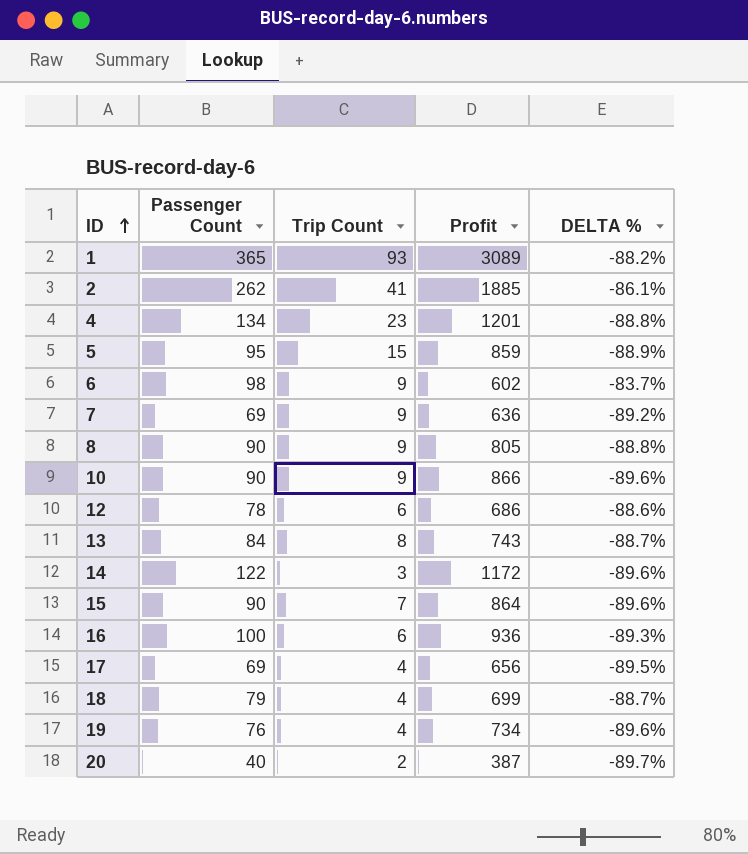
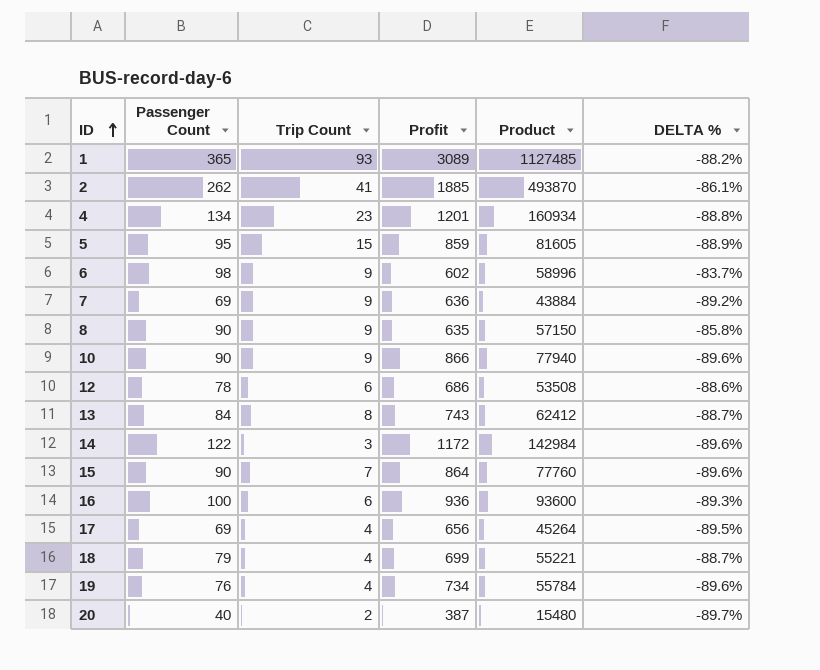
column Product | formula: none -> [Passenger Count] * [Profit]
8 | Profit: 805 -> 635
8 | DELTA %: -88.8% -> -85.8%

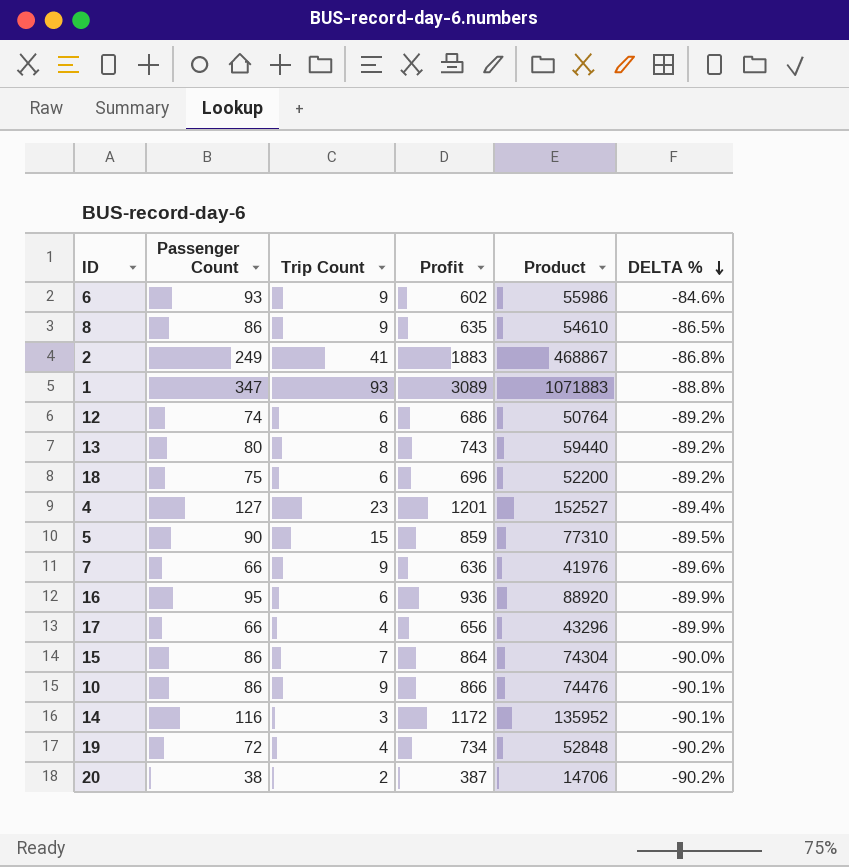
row order: ID ascending -> DELTA % descending
6 | Passenger Count: 98 -> 93
6 | Product: 58996 -> 55986
6 | DELTA %: -83.7% -> -84.6%
8 | Passenger Count: 90 -> 86
8 | Product: 57150 -> 54610
8 | DELTA %: -85.8% -> -86.5%
2 | Passenger Count: 262 -> 249
2 | Profit: 1885 -> 1883
2 | Product: 493870 -> 468867
2 | DELTA %: -86.1% -> -86.8%
1 | Passenger Count: 365 -> 347
1 | Product: 1127485 -> 1071883
1 | DELTA %: -88.2% -> -88.8%
12 | Passenger Count: 78 -> 74
12 | Product: 53508 -> 50764
12 | DELTA %: -88.6% -> -89.2%
13 | Passenger Count: 84 -> 80
13 | Product: 62412 -> 59440
13 | DELTA %: -88.7% -> -89.2%
18 | Passenger Count: 79 -> 75
18 | Trip Count: 4 -> 6
18 | Profit: 699 -> 696
18 | Product: 55221 -> 52200
18 | DELTA %: -88.7% -> -89.2%
4 | Passenger Count: 134 -> 127
4 | Product: 160934 -> 152527
4 | DELTA %: -88.8% -> -89.4%
5 | Passenger Count: 95 -> 90
5 | Product: 81605 -> 77310
5 | DELTA %: -88.9% -> -89.5%
7 | Passenger Count: 69 -> 66
7 | Product: 43884 -> 41976
7 | DELTA %: -89.2% -> -89.6%
16 | Passenger Count: 100 -> 95
16 | Product: 93600 -> 88920
16 | DELTA %: -89.3% -> -89.9%
17 | Passenger Count: 69 -> 66
17 | Product: 45264 -> 43296
17 | DELTA %: -89.5% -> -89.9%
15 | Passenger Count: 90 -> 86
15 | Product: 77760 -> 74304
15 | DELTA %: -89.6% -> -90.0%
10 | Passenger Count: 90 -> 86
10 | Product: 77940 -> 74476
10 | DELTA %: -89.6% -> -90.1%
14 | Passenger Count: 122 -> 116
14 | Product: 142984 -> 135952
14 | DELTA %: -89.6% -> -90.1%
19 | Passenger Count: 76 -> 72
19 | Product: 55784 -> 52848
19 | DELTA %: -89.6% -> -90.2%
20 | Passenger Count: 40 -> 38
20 | Product: 15480 -> 14706
20 | DELTA %: -89.7% -> -90.2%

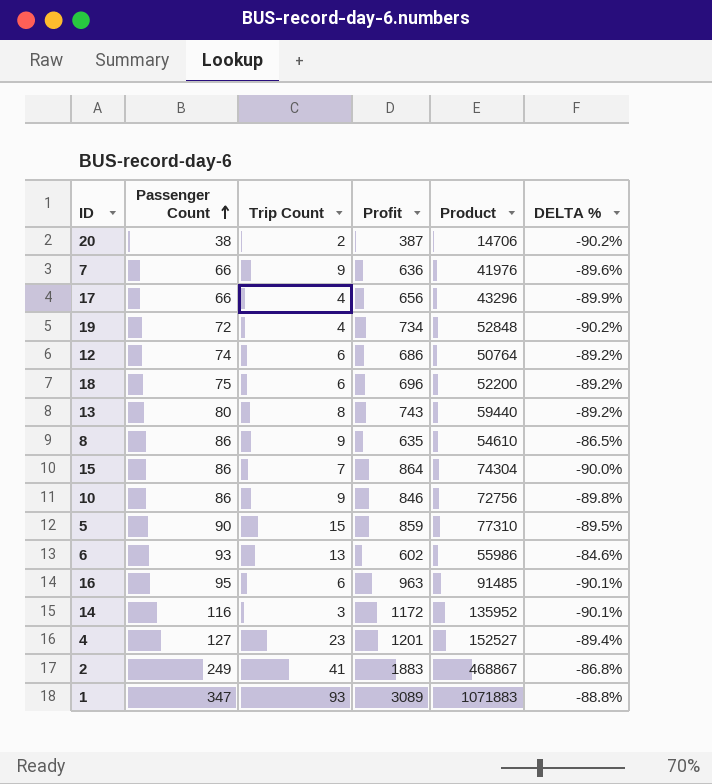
row order: DELTA % descending -> Passenger Count ascending
10 | Profit: 866 -> 846
10 | Product: 74476 -> 72756
10 | DELTA %: -90.1% -> -89.8%
6 | Trip Count: 9 -> 13
16 | Profit: 936 -> 963
16 | Product: 88920 -> 91485
16 | DELTA %: -89.9% -> -90.1%

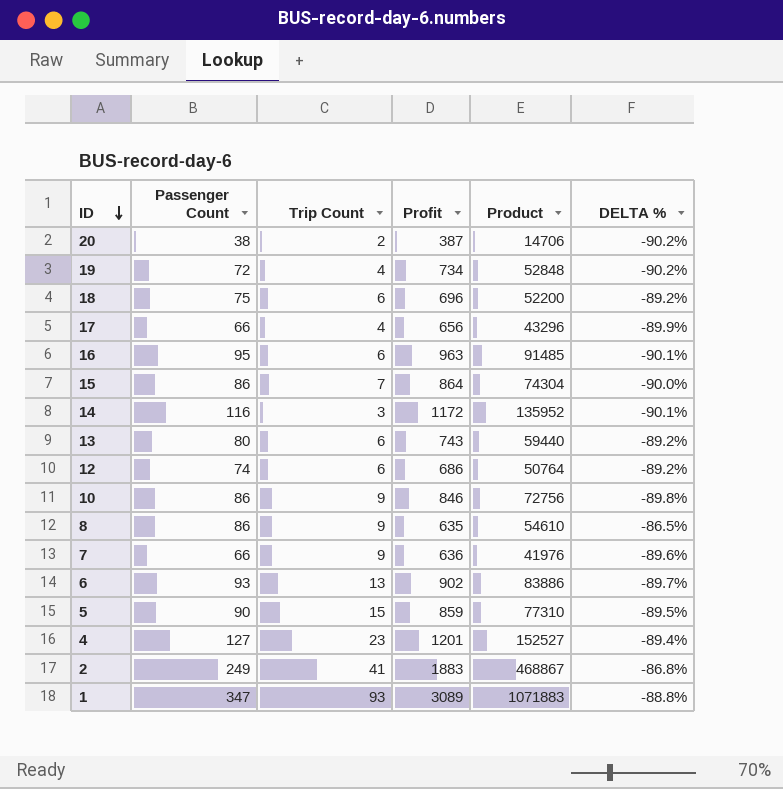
row order: Passenger Count ascending -> ID descending
13 | Trip Count: 8 -> 6
6 | Profit: 602 -> 902
6 | Product: 55986 -> 83886
6 | DELTA %: -84.6% -> -89.7%

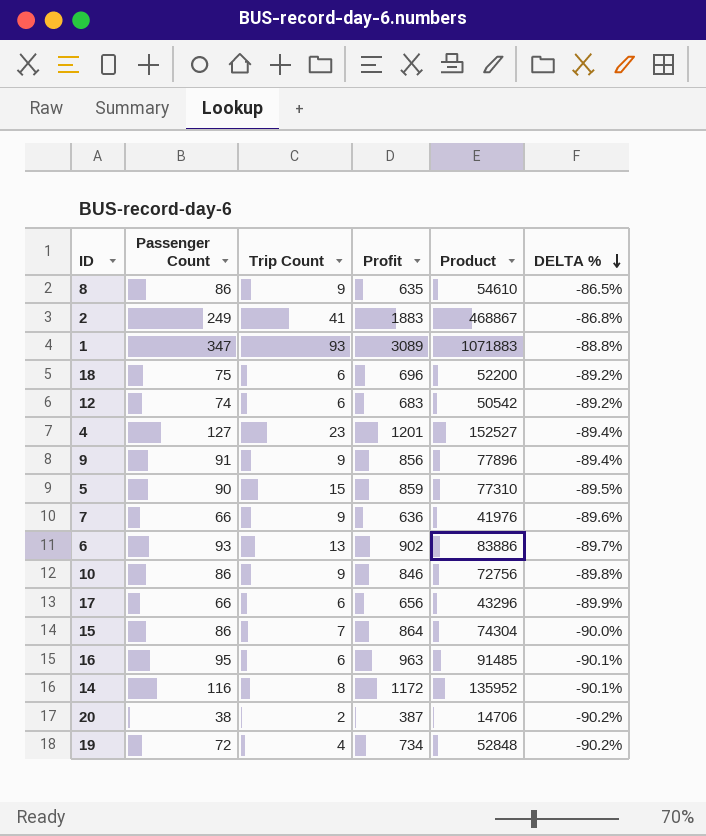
row order: ID descending -> DELTA % descending
row 13: 80 | 6 | 743 | 59440 | -89.2% -> none
12 | Profit: 686 -> 683
12 | Product: 50764 -> 50542
row 9: none -> 91 | 9 | 856 | 77896 | -89.4%
17 | Trip Count: 4 -> 6
14 | Trip Count: 3 -> 8

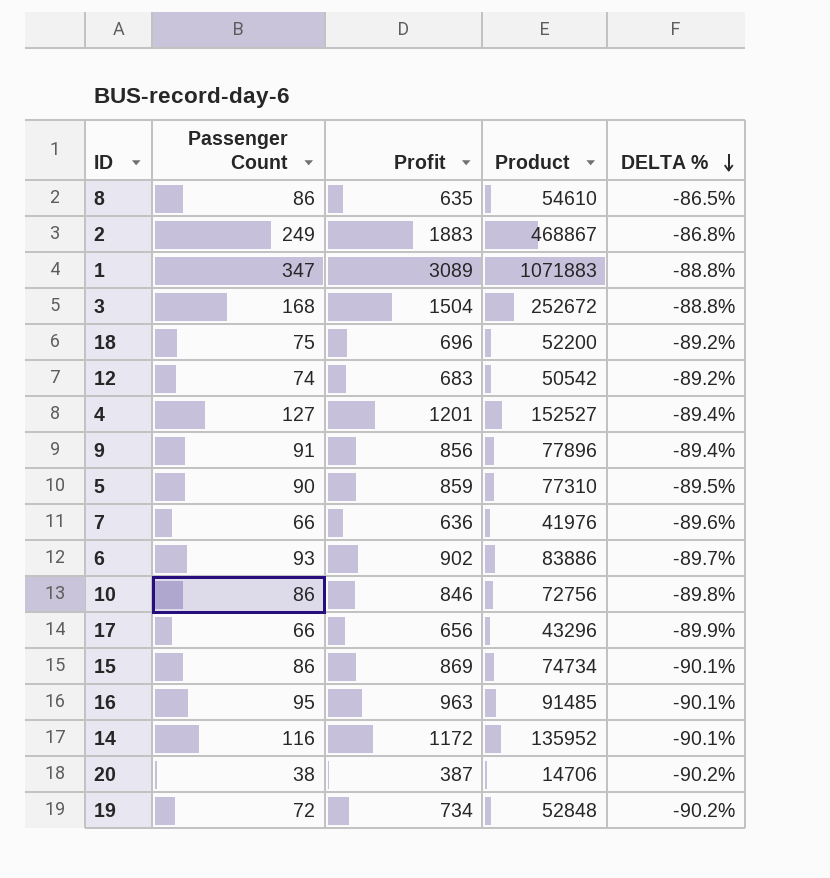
column Trip Count | position: 3 -> none
row 3: none -> 168 | 1504 | 252672 | -88.8%
15 | Profit: 864 -> 869
15 | Product: 74304 -> 74734
15 | DELTA %: -90.0% -> -90.1%

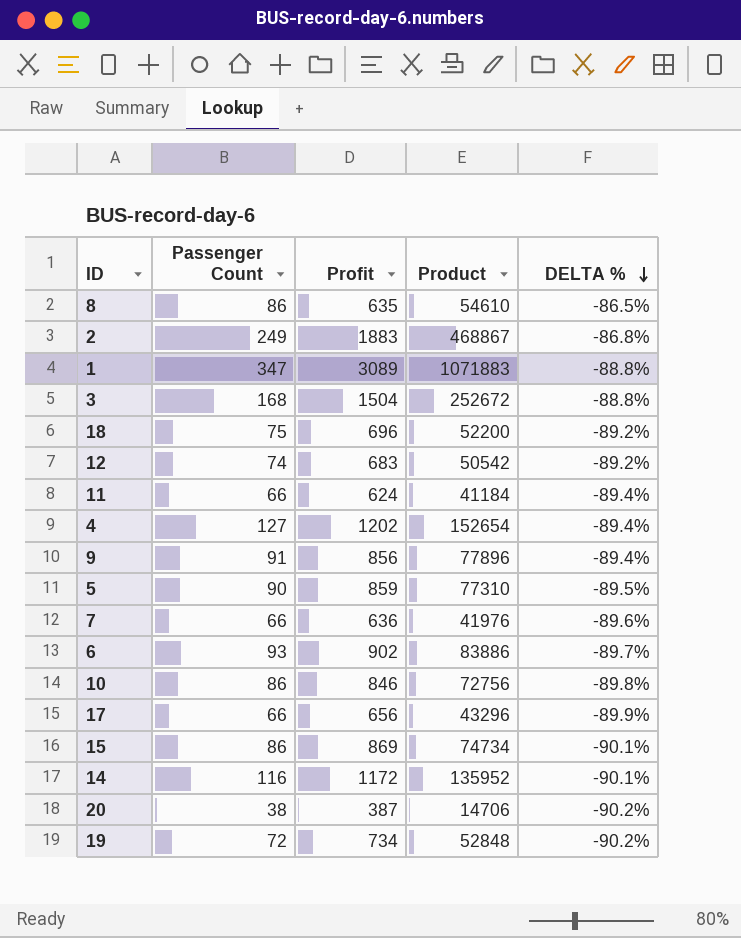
row 16: 95 | 963 | 91485 | -90.1% -> none
row 11: none -> 66 | 624 | 41184 | -89.4%
4 | Profit: 1201 -> 1202
4 | Product: 152527 -> 152654

